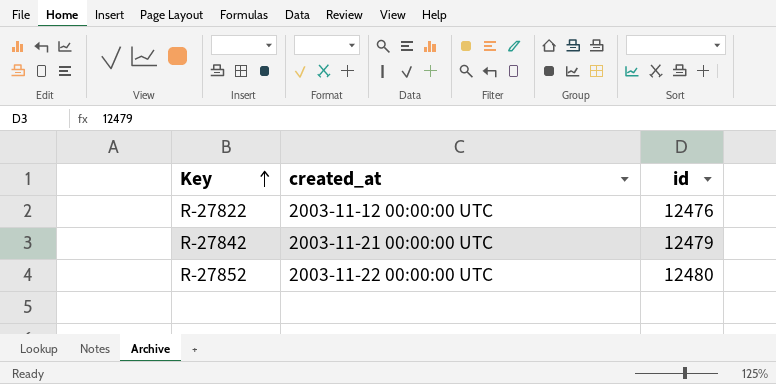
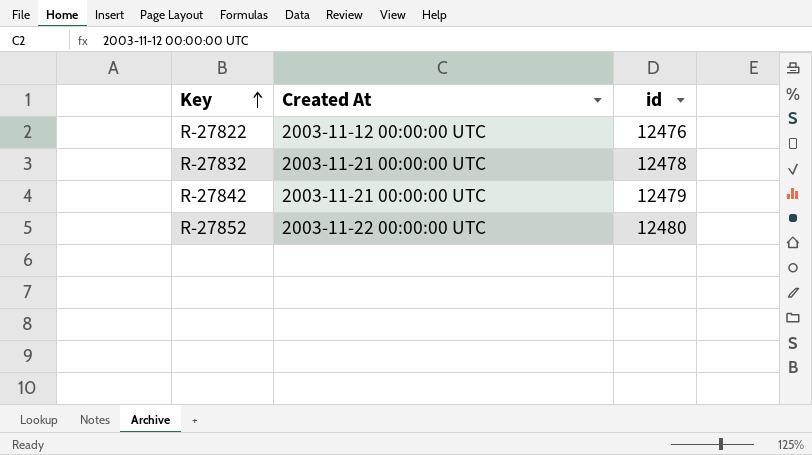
column name: created_at -> Created At
row R-27832: none -> 2003-11-21 00:00:00 UTC | 12478

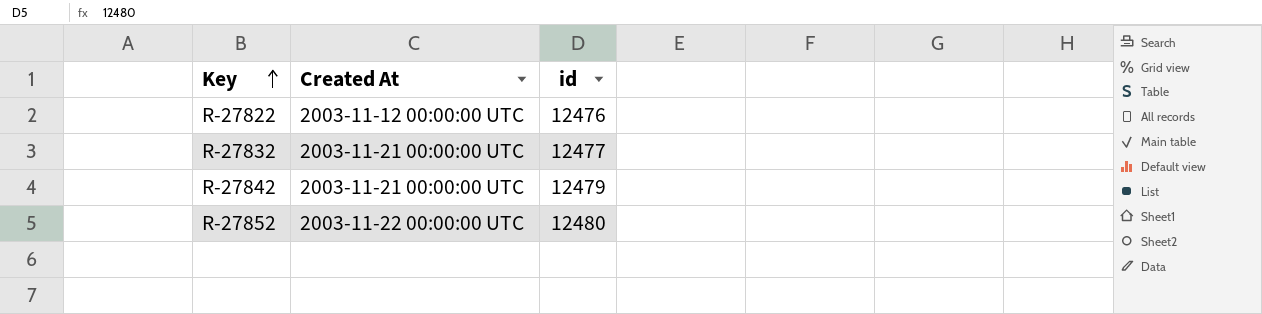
R-27832 | id: 12478 -> 12477

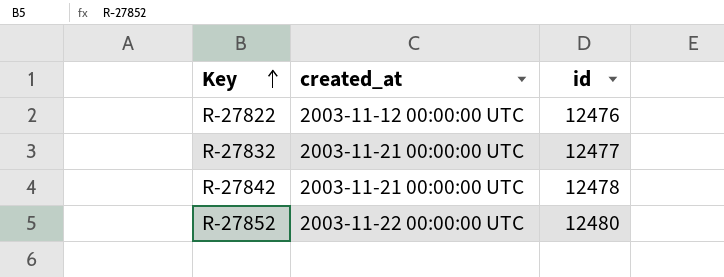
column name: Created At -> created_at
R-27842 | id: 12479 -> 12478

